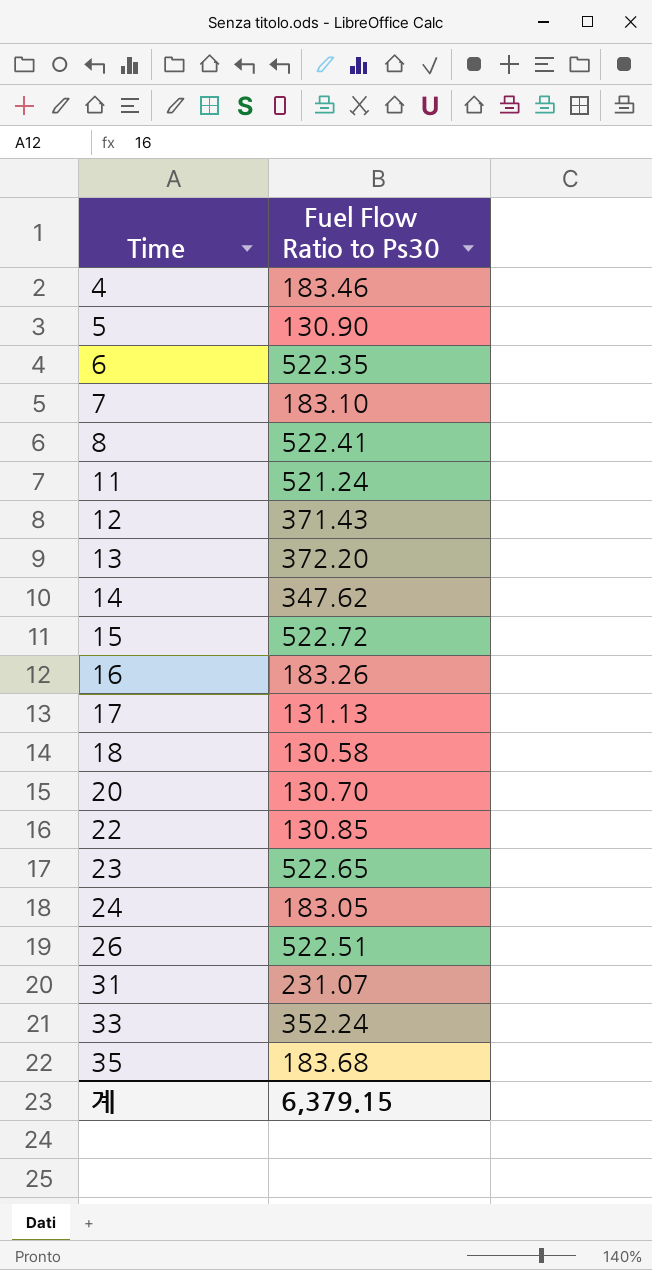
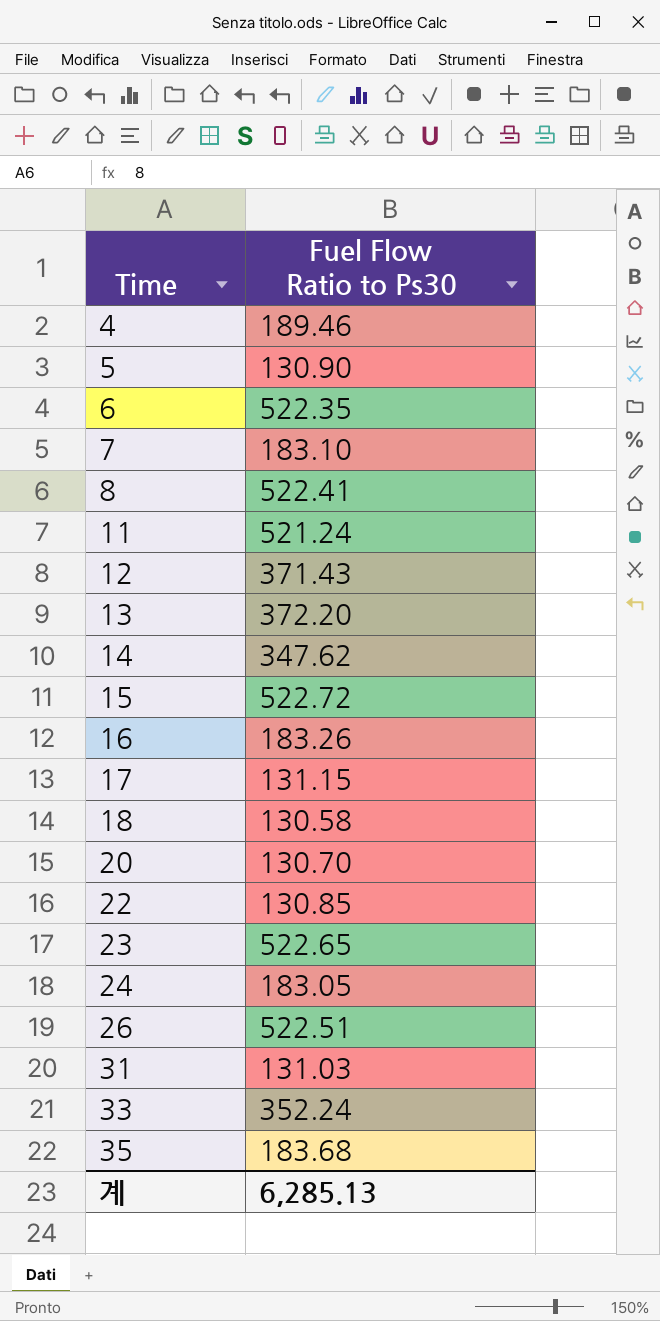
4 | Fuel Flow Ratio to Ps30: 183.46 -> 189.46
17 | Fuel Flow Ratio to Ps30: 131.13 -> 131.15
31 | Fuel Flow Ratio to Ps30: 231.07 -> 131.03
계 | Fuel Flow Ratio to Ps30: 6,379.15 -> 6,285.13

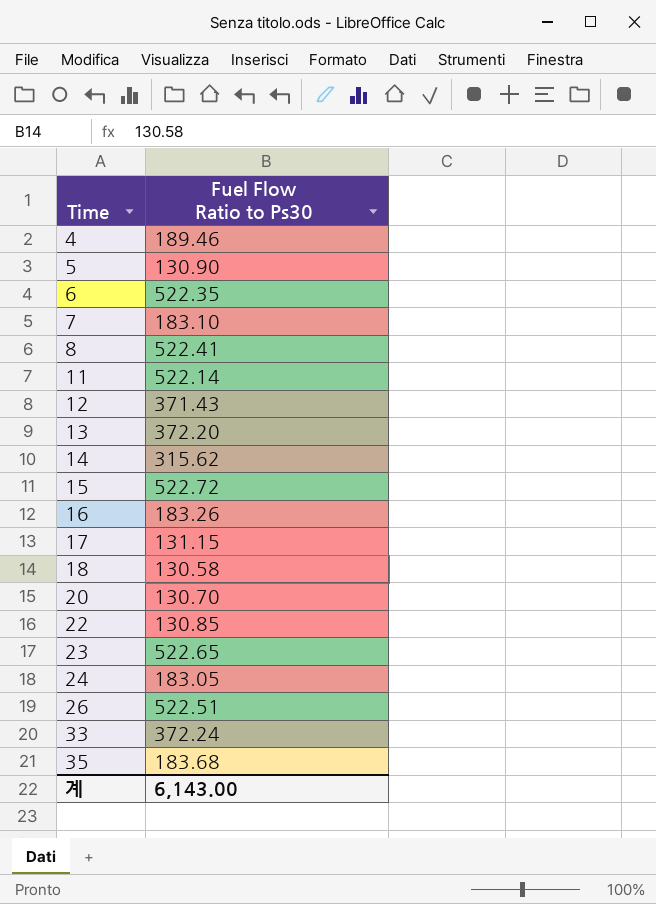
row 31: 131.03 -> none
11 | Fuel Flow Ratio to Ps30: 521.24 -> 522.14
14 | Fuel Flow Ratio to Ps30: 347.62 -> 315.62
33 | Fuel Flow Ratio to Ps30: 352.24 -> 372.24
계 | Fuel Flow Ratio to Ps30: 6,285.13 -> 6,143.00

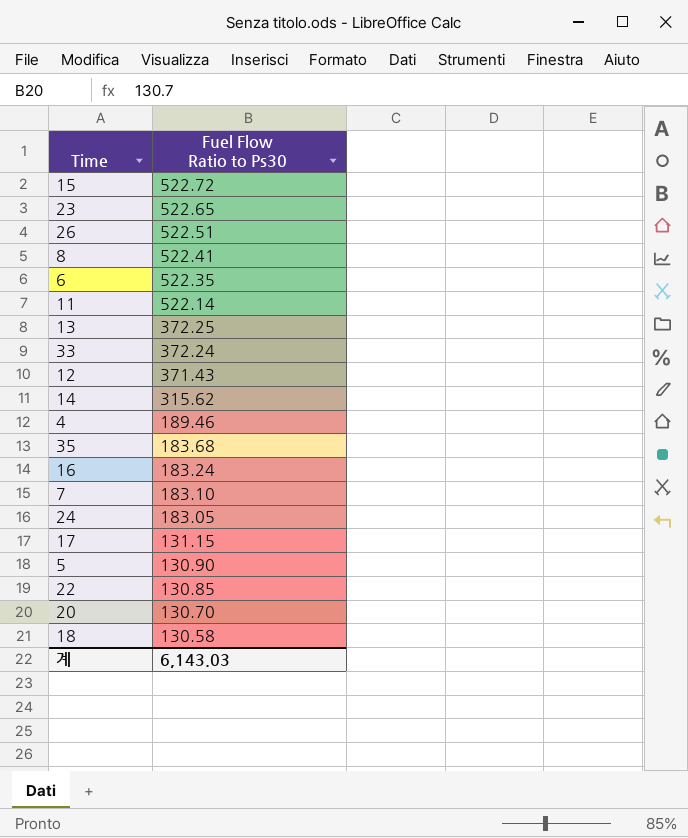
row order: Time ascending -> Fuel Flow Ratio to Ps30 descending
13 | Fuel Flow Ratio to Ps30: 372.20 -> 372.25
16 | Fuel Flow Ratio to Ps30: 183.26 -> 183.24
계 | Fuel Flow Ratio to Ps30: 6,143.00 -> 6,143.03

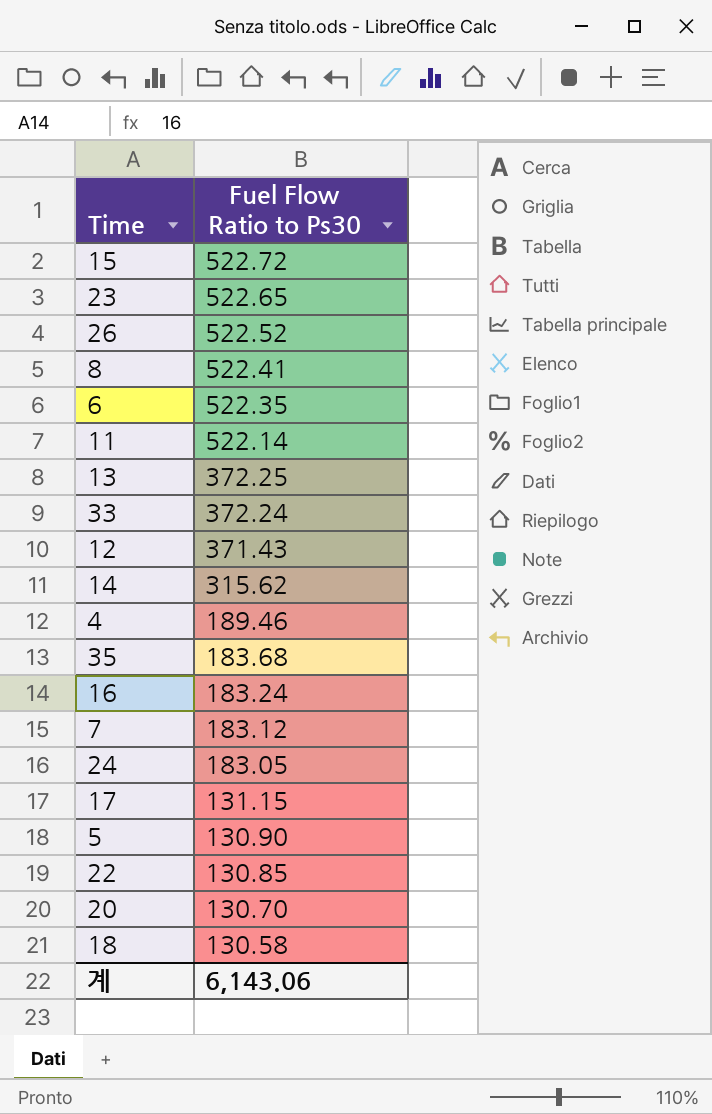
26 | Fuel Flow Ratio to Ps30: 522.51 -> 522.52
7 | Fuel Flow Ratio to Ps30: 183.10 -> 183.12
계 | Fuel Flow Ratio to Ps30: 6,143.03 -> 6,143.06

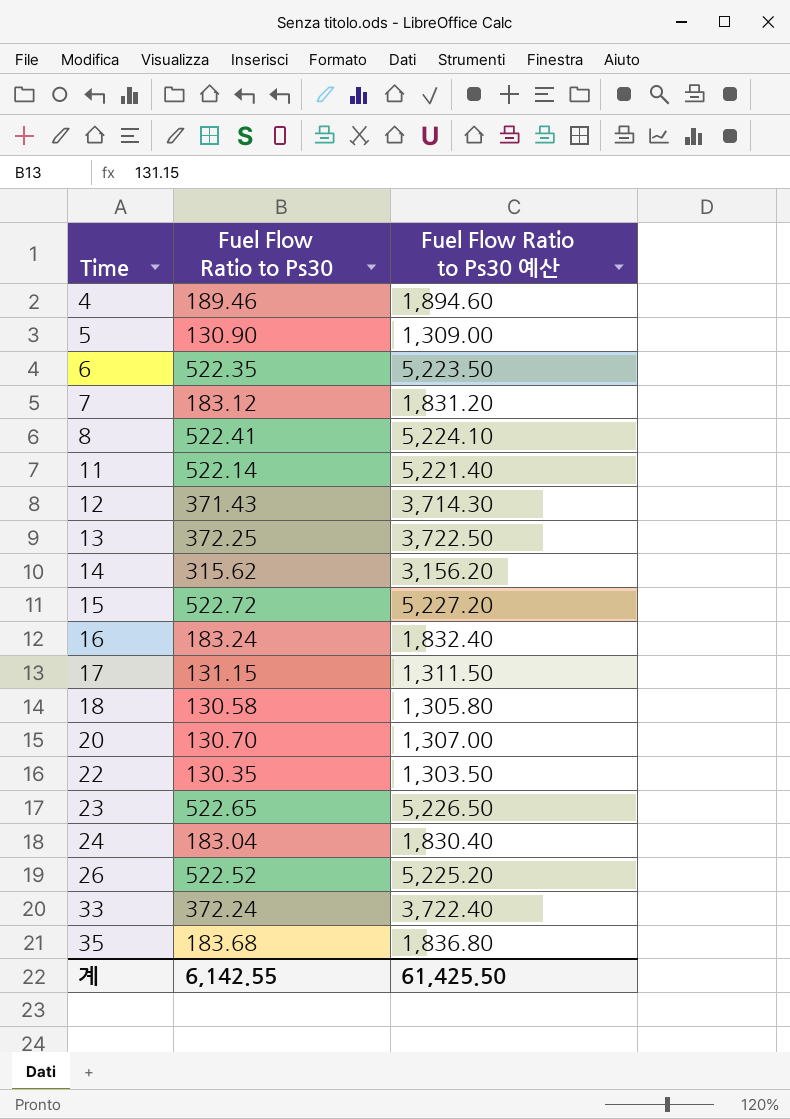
row order: Fuel Flow Ratio to Ps30 descending -> Time ascending
column Fuel Flow Ratio to Ps30 예산 | formula: none -> [Fuel Flow Ratio to Ps30] * 10
22 | Fuel Flow Ratio to Ps30: 130.85 -> 130.35
24 | Fuel Flow Ratio to Ps30: 183.05 -> 183.04
계 | Fuel Flow Ratio to Ps30: 6,143.06 -> 6,142.55

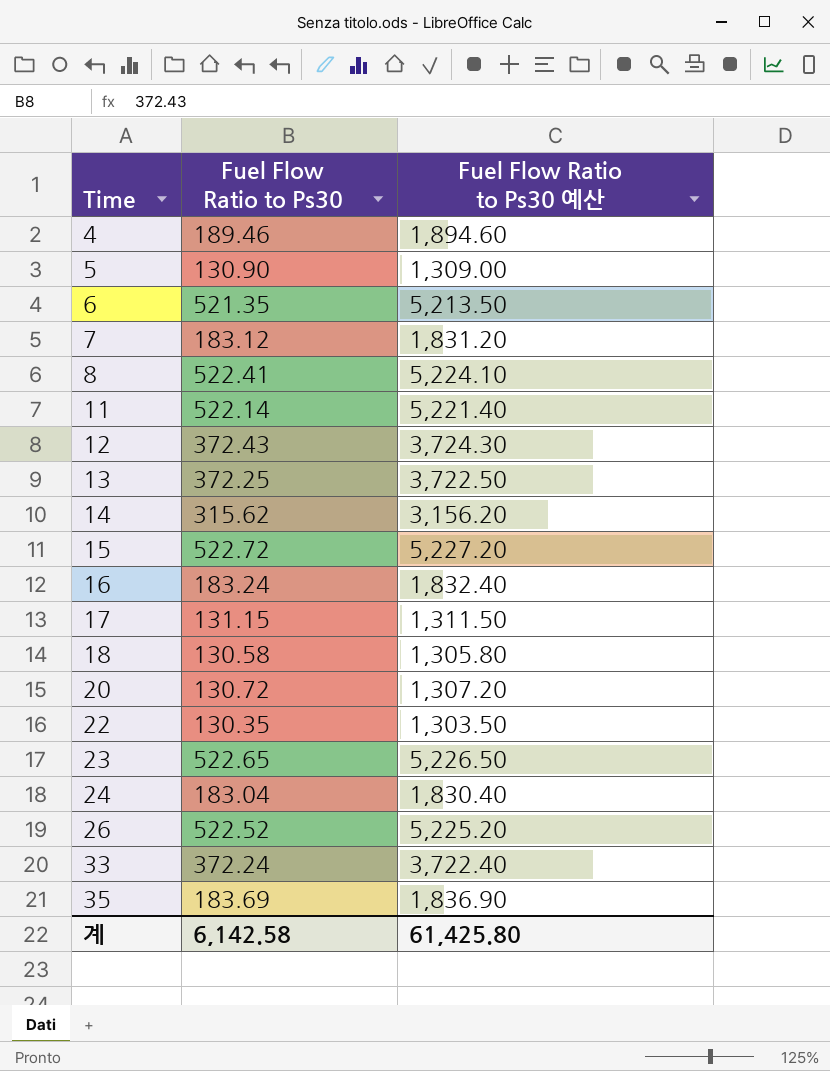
6 | Fuel Flow Ratio to Ps30: 522.35 -> 521.35
6 | Fuel Flow Ratio to Ps30 예산: 5,223.50 -> 5,213.50
12 | Fuel Flow Ratio to Ps30: 371.43 -> 372.43
12 | Fuel Flow Ratio to Ps30 예산: 3,714.30 -> 3,724.30
20 | Fuel Flow Ratio to Ps30: 130.70 -> 130.72
20 | Fuel Flow Ratio to Ps30 예산: 1,307.00 -> 1,307.20
35 | Fuel Flow Ratio to Ps30: 183.68 -> 183.69
35 | Fuel Flow Ratio to Ps30 예산: 1,836.80 -> 1,836.90
계 | Fuel Flow Ratio to Ps30: 6,142.55 -> 6,142.58
계 | Fuel Flow Ratio to Ps30 예산: 61,425.50 -> 61,425.80

